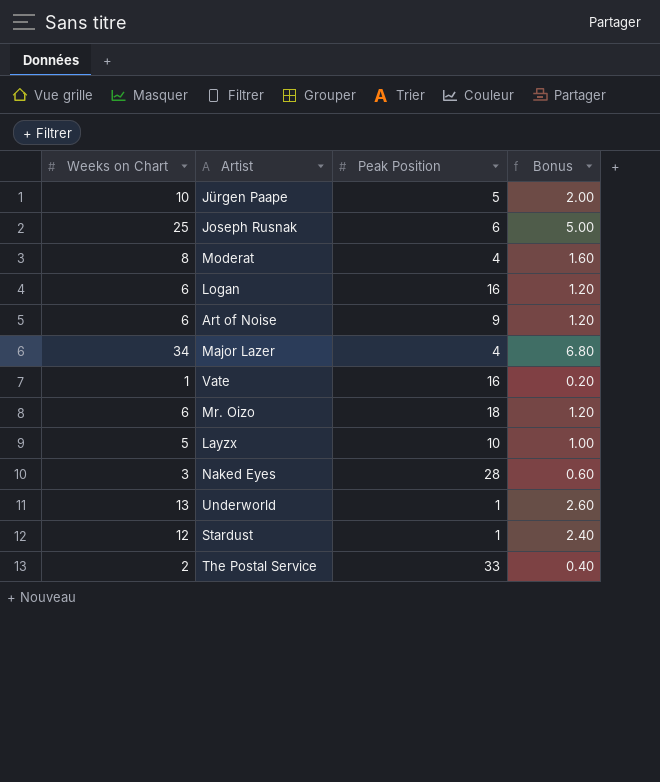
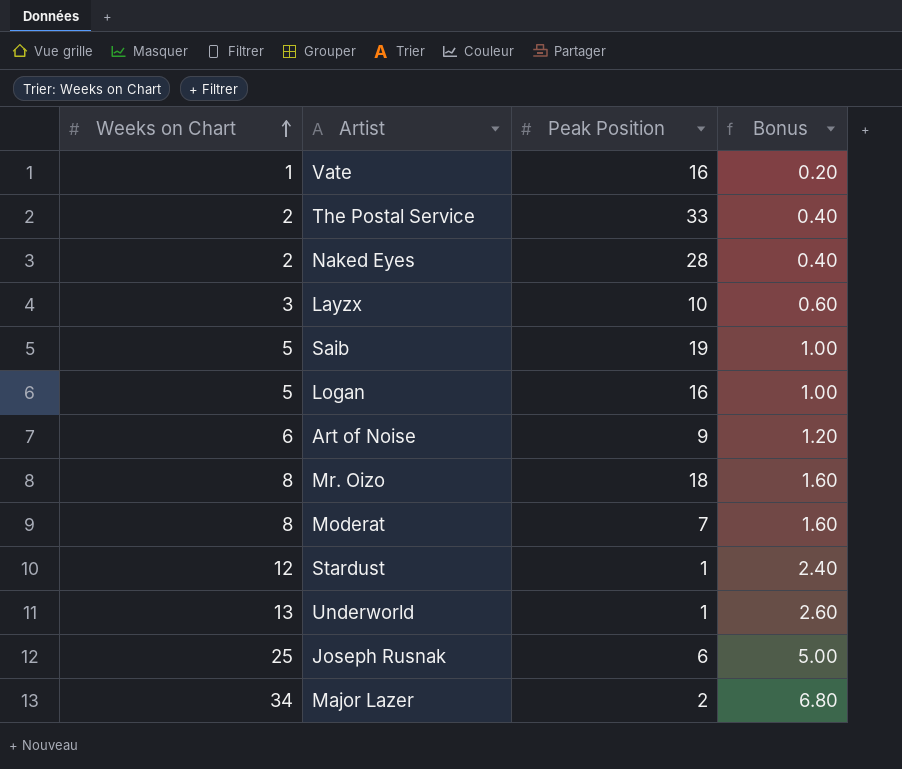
row order: none -> Weeks on Chart ascending
row Jürgen Paape: 10 | 5 | 2.00 -> none
Naked Eyes | Weeks on Chart: 3 -> 2
Naked Eyes | Bonus: 0.60 -> 0.40
Layzx | Weeks on Chart: 5 -> 3
Layzx | Bonus: 1.00 -> 0.60
row Saib: none -> 5 | 19 | 1.00
Logan | Weeks on Chart: 6 -> 5
Logan | Bonus: 1.20 -> 1.00
Mr. Oizo | Weeks on Chart: 6 -> 8
Mr. Oizo | Bonus: 1.20 -> 1.60
Moderat | Peak Position: 4 -> 7
Major Lazer | Peak Position: 4 -> 2

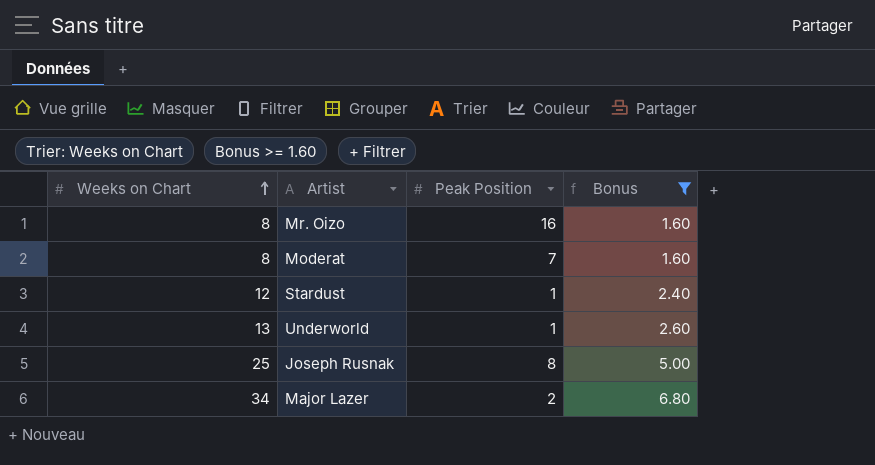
filter: none -> Bonus >= 1.60
Mr. Oizo | Peak Position: 18 -> 16
Joseph Rusnak | Peak Position: 6 -> 8

